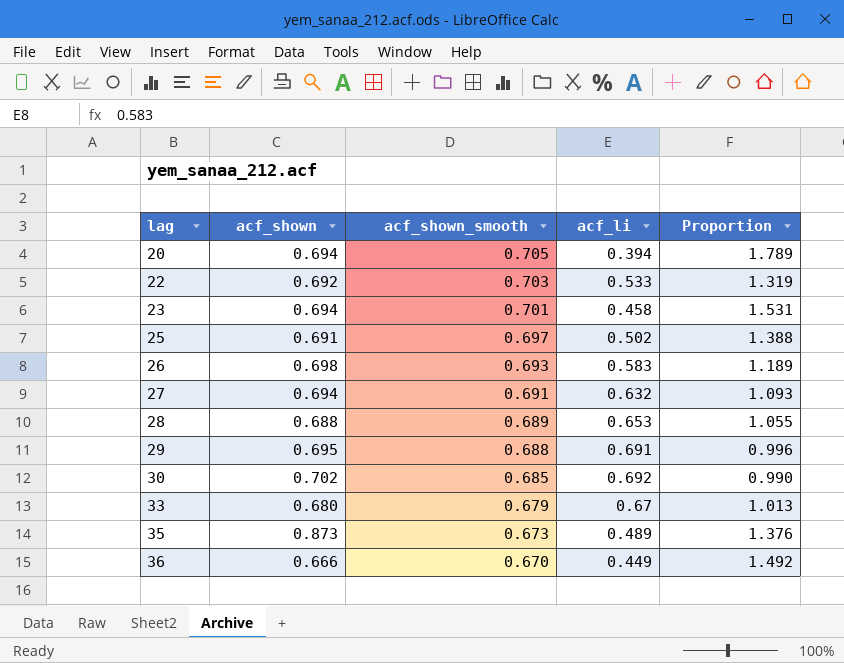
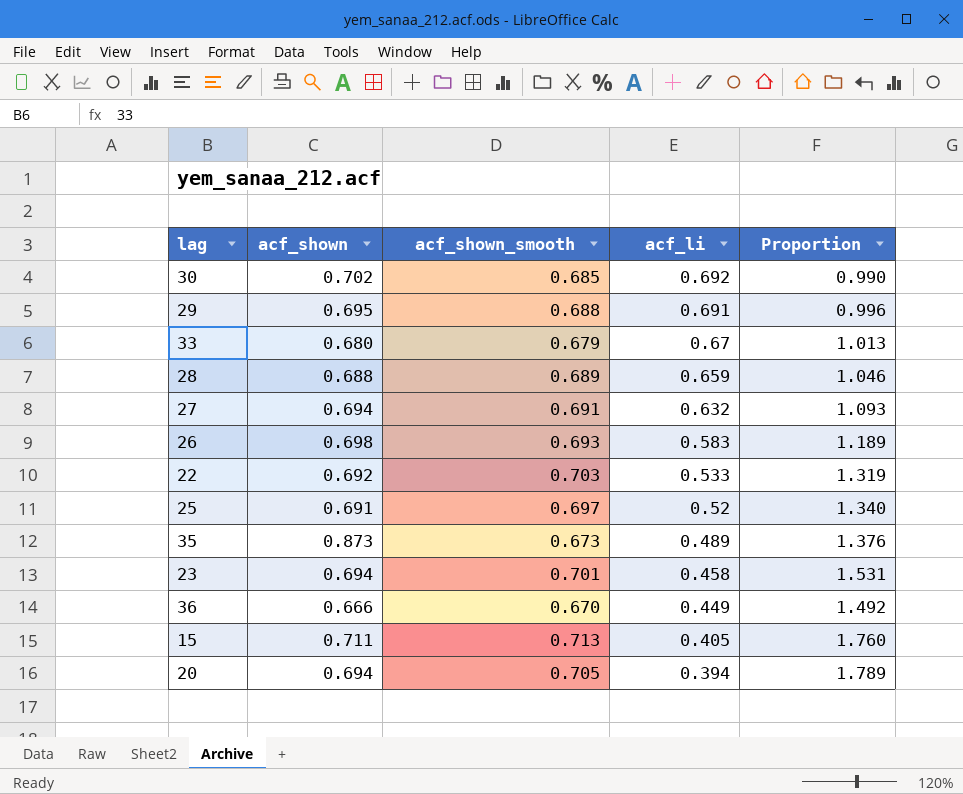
row order: lag ascending -> acf_li descending
28 | acf_li: 0.653 -> 0.659
28 | Proportion: 1.055 -> 1.046
25 | acf_li: 0.502 -> 0.52
25 | Proportion: 1.388 -> 1.340
row 15: none -> 0.711 | 0.713 | 0.405 | 1.760

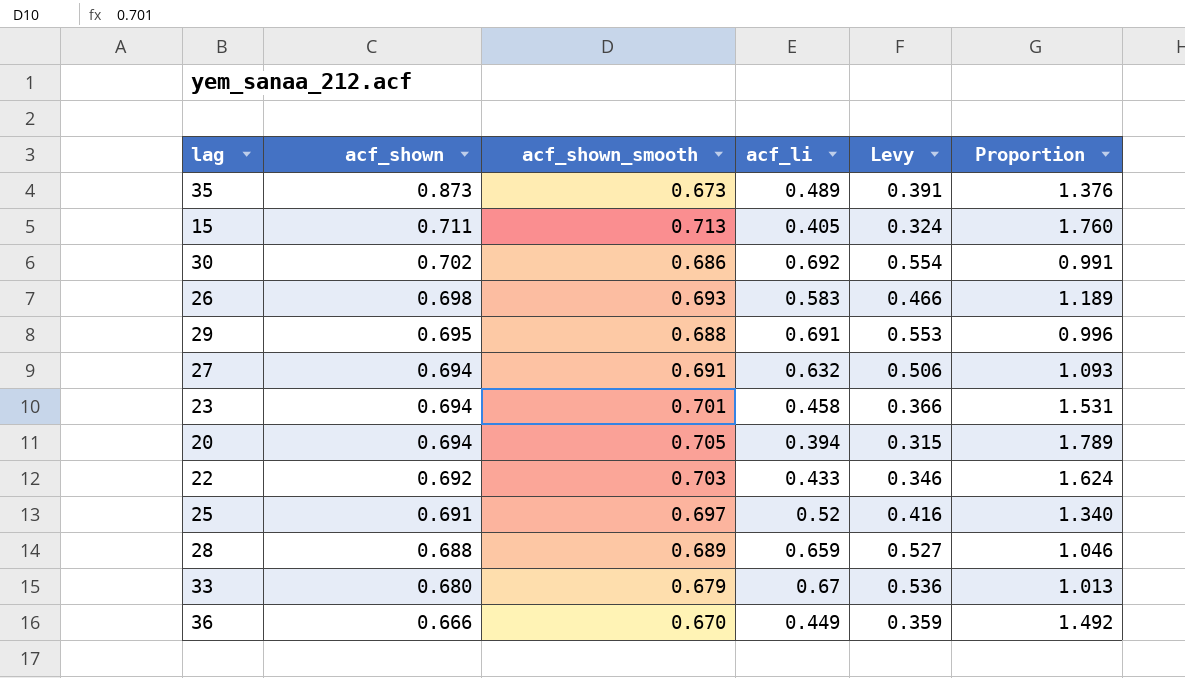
row order: acf_li descending -> acf_shown descending
column Levy | formula: none -> [acf_li] * 0.8
30 | acf_shown_smooth: 0.685 -> 0.686
30 | Proportion: 0.990 -> 0.991
22 | acf_li: 0.533 -> 0.433
22 | Proportion: 1.319 -> 1.624

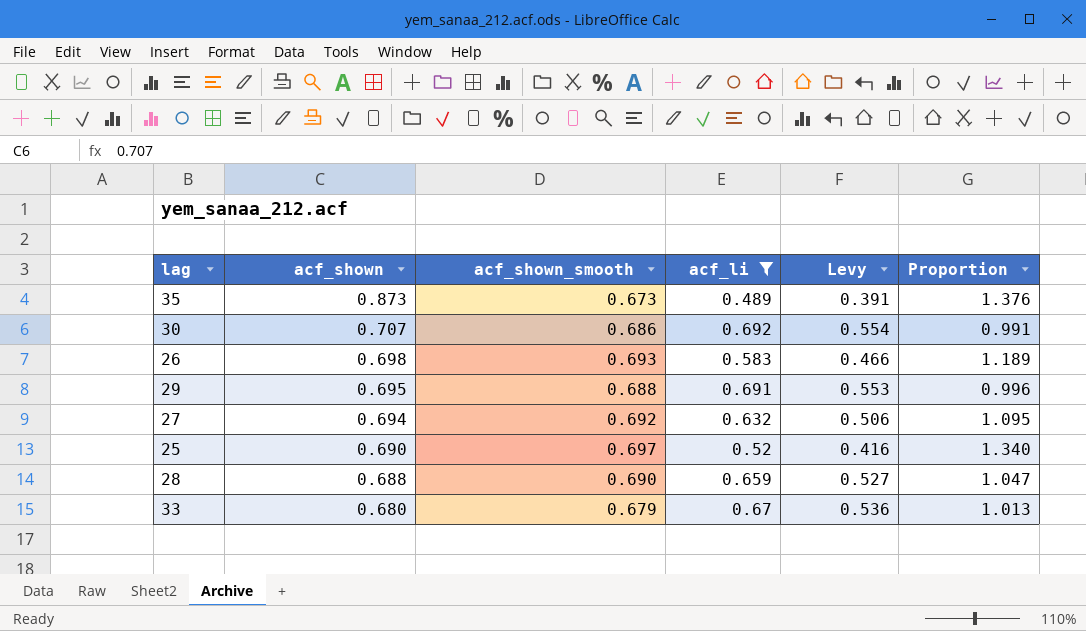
filter: none -> acf_li >= 0.489
30 | acf_shown: 0.702 -> 0.707
27 | acf_shown_smooth: 0.691 -> 0.692
27 | Proportion: 1.093 -> 1.095
25 | acf_shown: 0.691 -> 0.690
28 | acf_shown_smooth: 0.689 -> 0.690
28 | Proportion: 1.046 -> 1.047

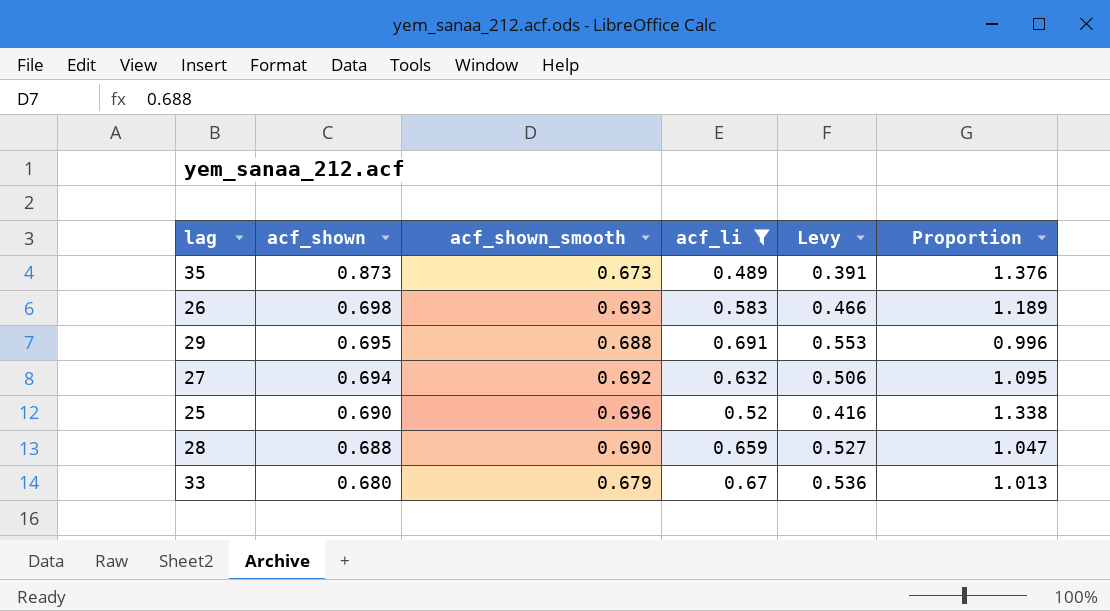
row 30: 0.707 | 0.686 | 0.692 | 0.554 | 0.991 -> none
25 | acf_shown_smooth: 0.697 -> 0.696
25 | Proportion: 1.340 -> 1.338

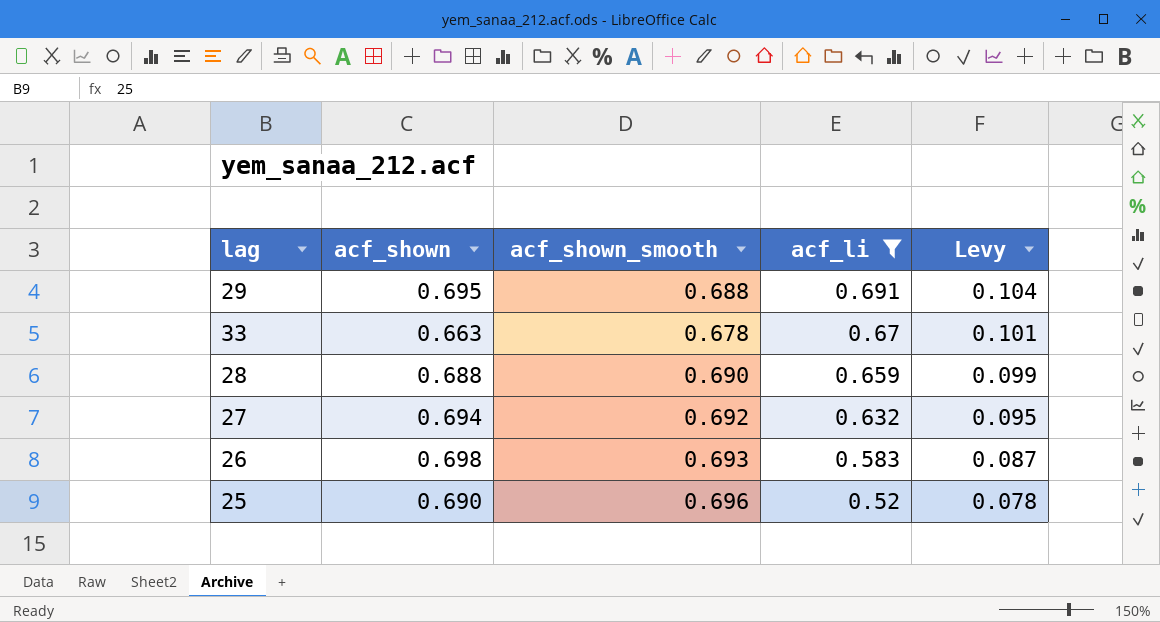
row order: acf_shown descending -> acf_li descending
column Proportion | formula: [acf_shown_smooth] / [acf_li] -> none
column Levy | formula: [acf_li] * 0.8 -> [acf_li] * 0.15
row 35: 0.873 | 0.673 | 0.489 | 0.391 | 1.376 -> none
33 | acf_shown: 0.680 -> 0.663
33 | acf_shown_smooth: 0.679 -> 0.678

